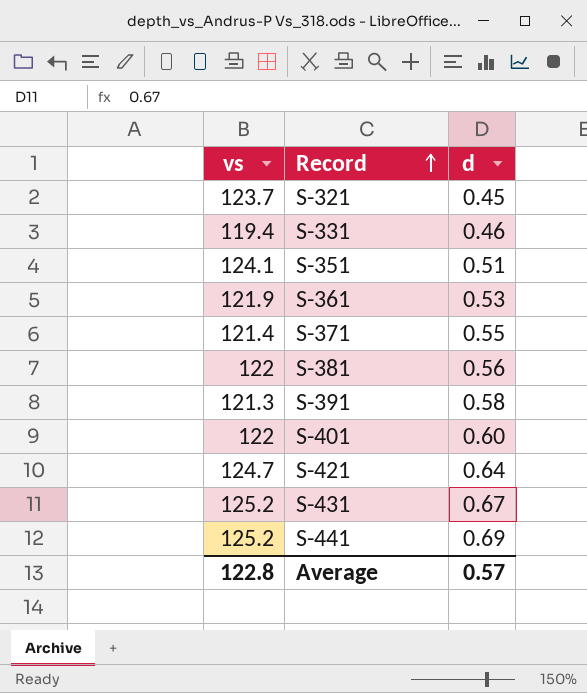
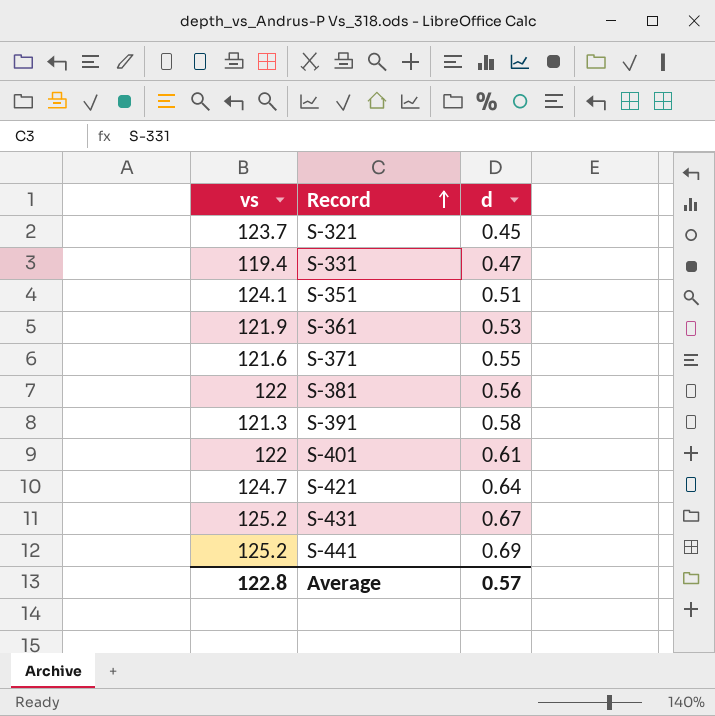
S-331 | d: 0.46 -> 0.47
S-371 | vs: 121.4 -> 121.6
S-401 | d: 0.60 -> 0.61

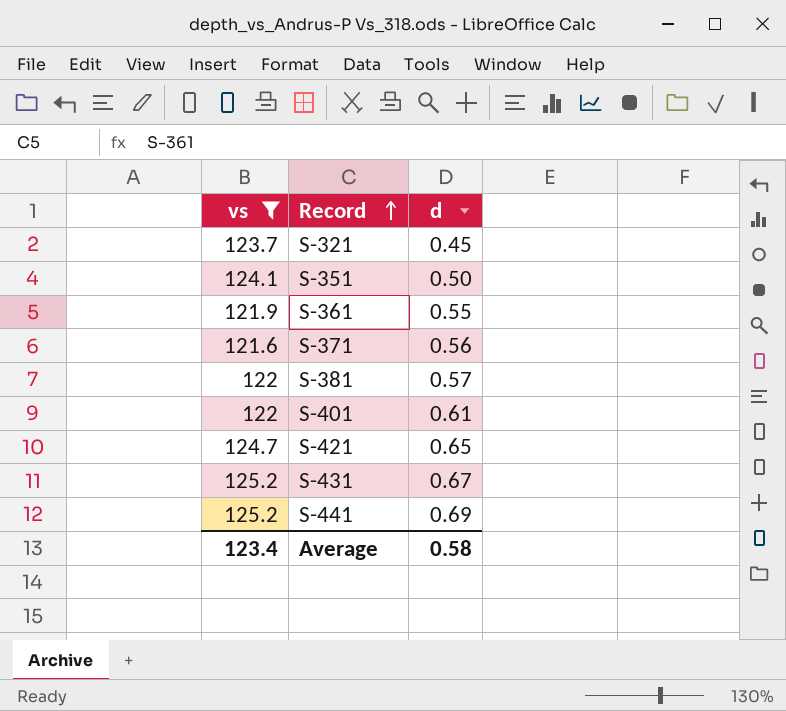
filter: none -> vs >= 121.6
S-351 | d: 0.51 -> 0.50
S-361 | d: 0.53 -> 0.55
S-371 | d: 0.55 -> 0.56
S-381 | d: 0.56 -> 0.57
S-421 | d: 0.64 -> 0.65
Average | vs: 122.8 -> 123.4
Average | d: 0.57 -> 0.58

